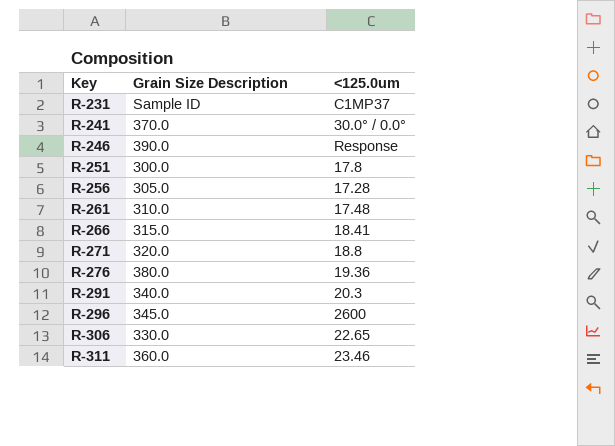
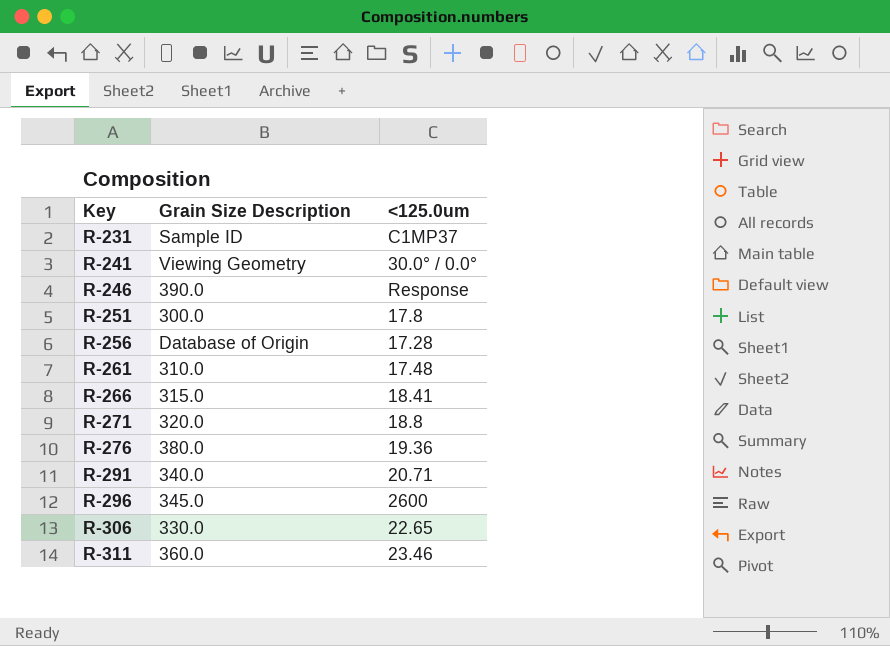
R-241 | Grain Size Description: 370.0 -> Viewing Geometry
R-256 | Grain Size Description: 305.0 -> Database of Origin
R-291 | <125.0um: 20.3 -> 20.71

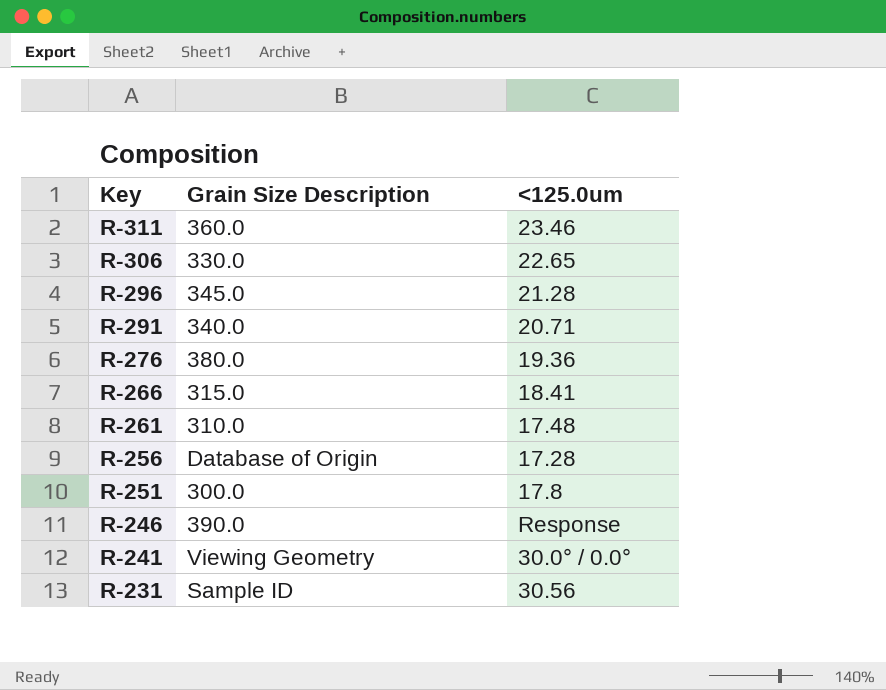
row order: Key ascending -> Key descending
row R-271: 320.0 | 18.8 -> none
R-296 | <125.0um: 2600 -> 21.28
R-231 | <125.0um: C1MP37 -> 30.56

